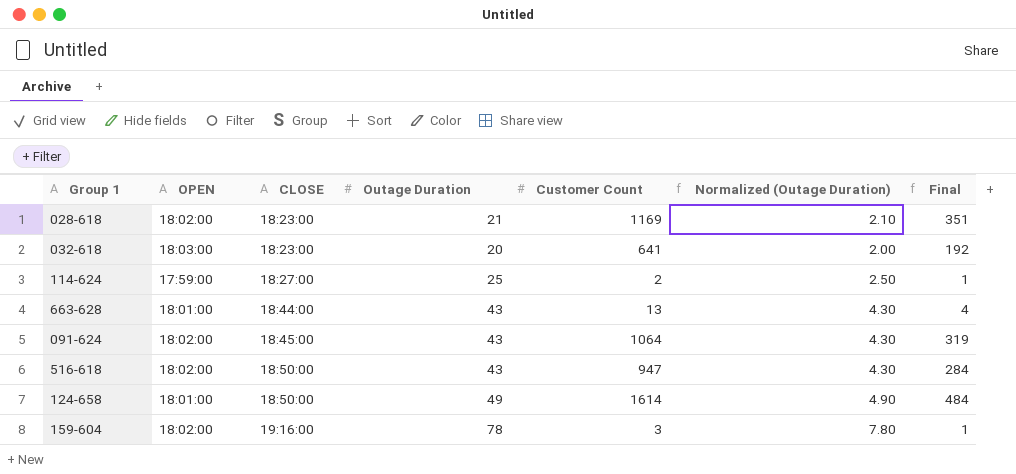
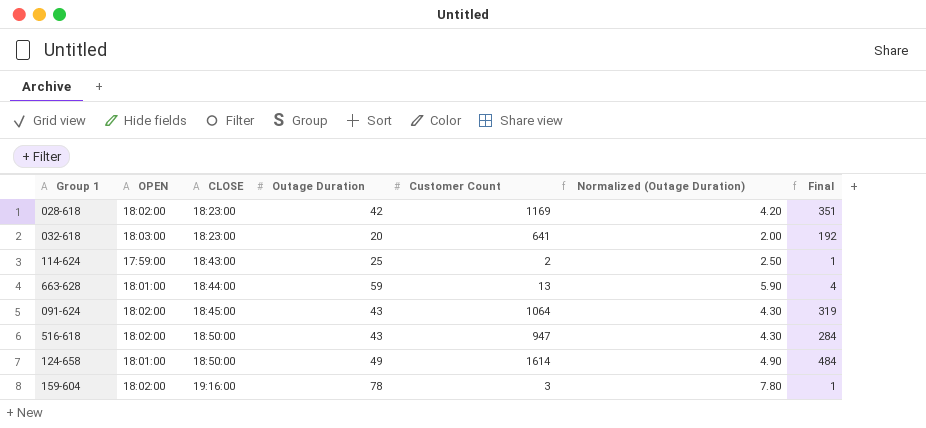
028-618 | Outage Duration: 21 -> 42
028-618 | Normalized (Outage Duration): 2.10 -> 4.20
114-624 | CLOSE: 18:27:00 -> 18:43:00
663-628 | Outage Duration: 43 -> 59
663-628 | Normalized (Outage Duration): 4.30 -> 5.90

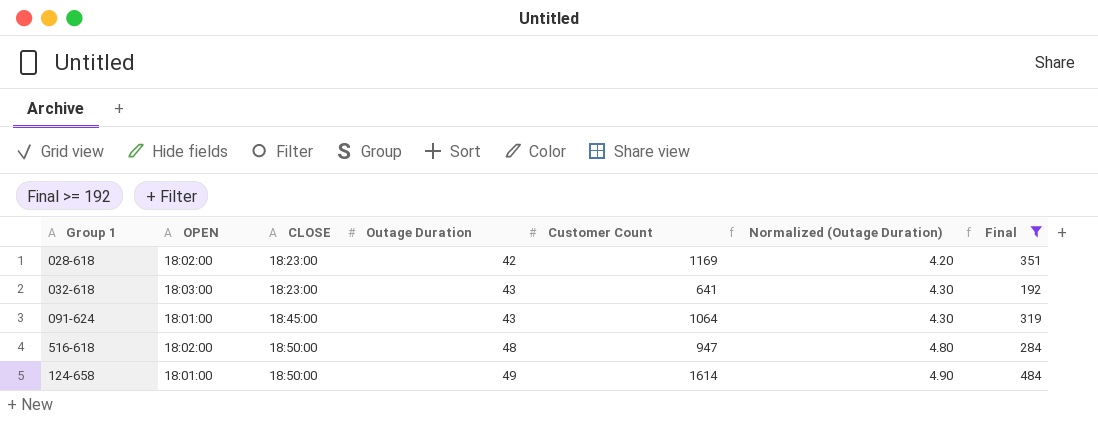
filter: none -> Final >= 192
032-618 | Outage Duration: 20 -> 43
032-618 | Normalized (Outage Duration): 2.00 -> 4.30
091-624 | OPEN: 18:02:00 -> 18:01:00
516-618 | Outage Duration: 43 -> 48
516-618 | Normalized (Outage Duration): 4.30 -> 4.80

